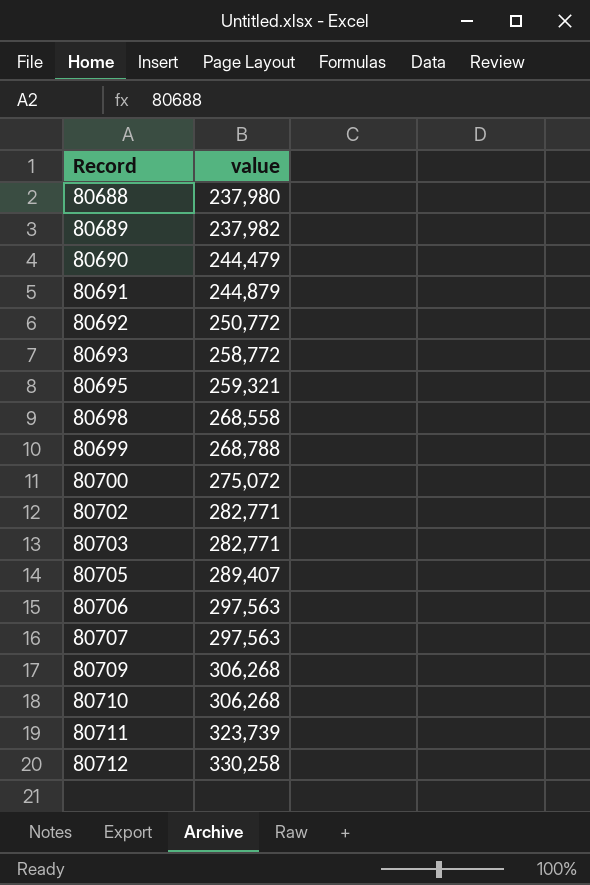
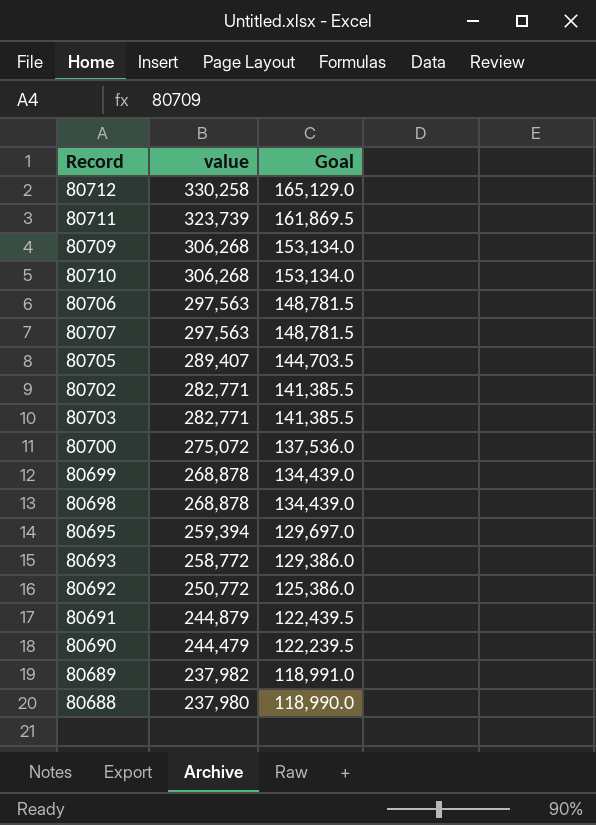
row order: Record ascending -> value descending
column Goal | formula: none -> [value] * 0.5
80699 | value: 268,788 -> 268,878
80698 | value: 268,558 -> 268,878
80695 | value: 259,321 -> 259,394

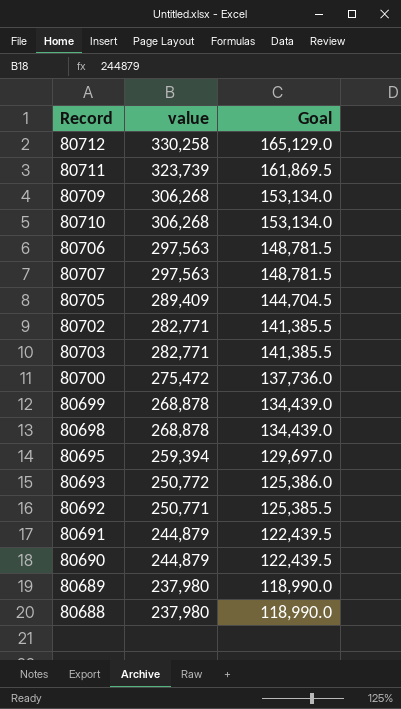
80705 | value: 289,407 -> 289,409
80705 | Goal: 144,703.5 -> 144,704.5
80700 | value: 275,072 -> 275,472
80700 | Goal: 137,536.0 -> 137,736.0
80693 | value: 258,772 -> 250,772
80693 | Goal: 129,386.0 -> 125,386.0
80692 | value: 250,772 -> 250,771
80692 | Goal: 125,386.0 -> 125,385.5
80690 | value: 244,479 -> 244,879
80690 | Goal: 122,239.5 -> 122,439.5
80689 | value: 237,982 -> 237,980
80689 | Goal: 118,991.0 -> 118,990.0

